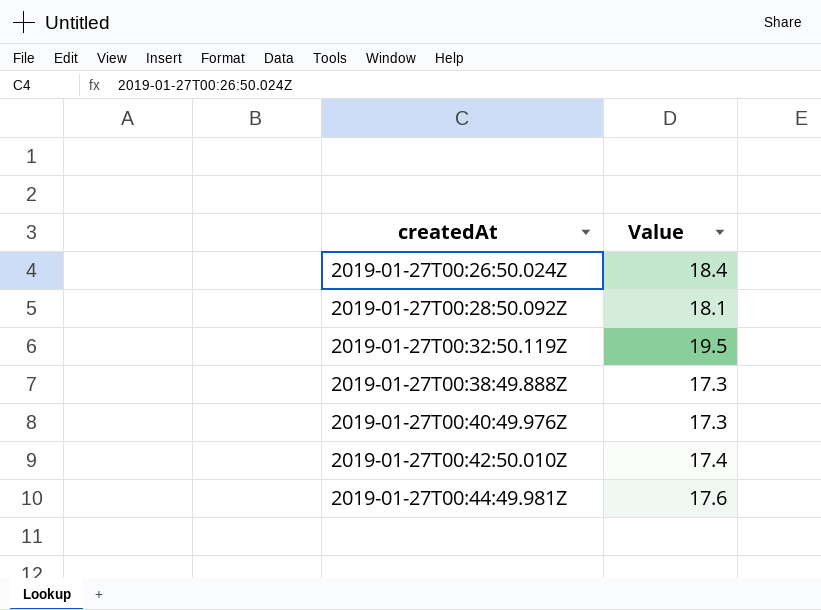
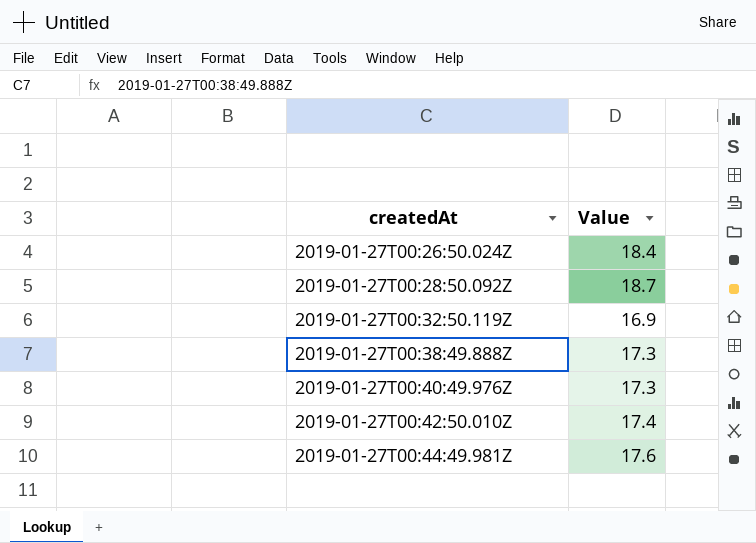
2019-01-27T00:28:50.092Z | Value: 18.1 -> 18.7
2019-01-27T00:32:50.119Z | Value: 19.5 -> 16.9

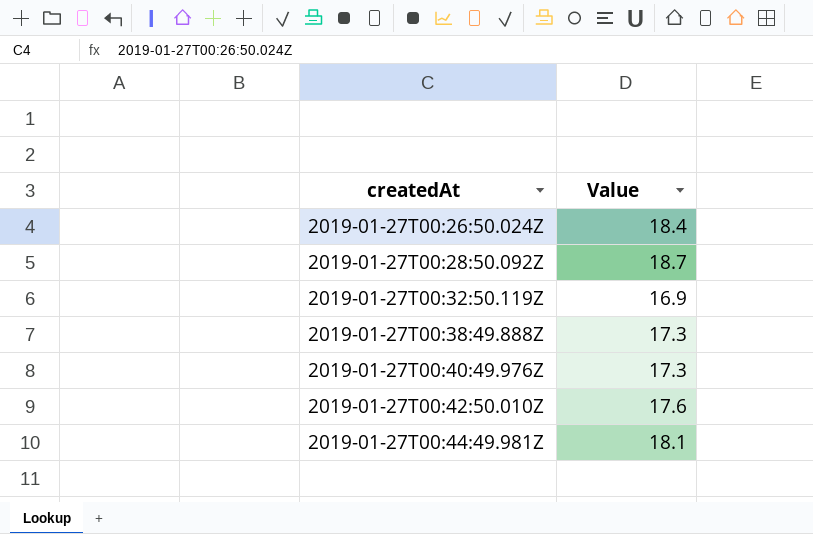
2019-01-27T00:42:50.010Z | Value: 17.4 -> 17.6
2019-01-27T00:44:49.981Z | Value: 17.6 -> 18.1

